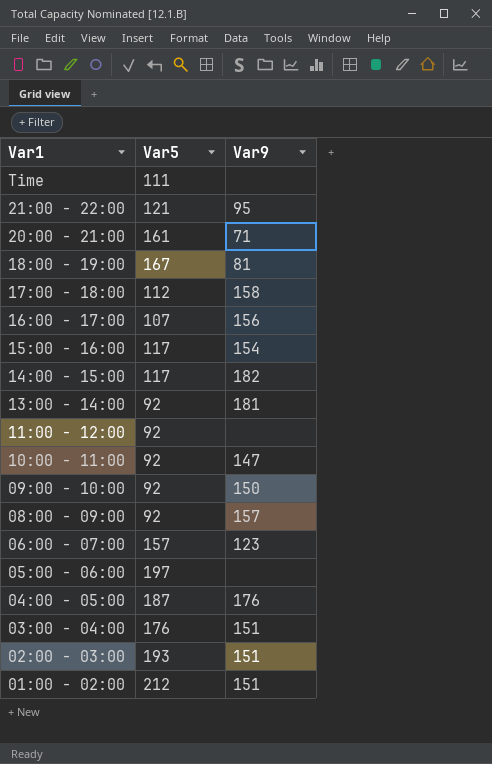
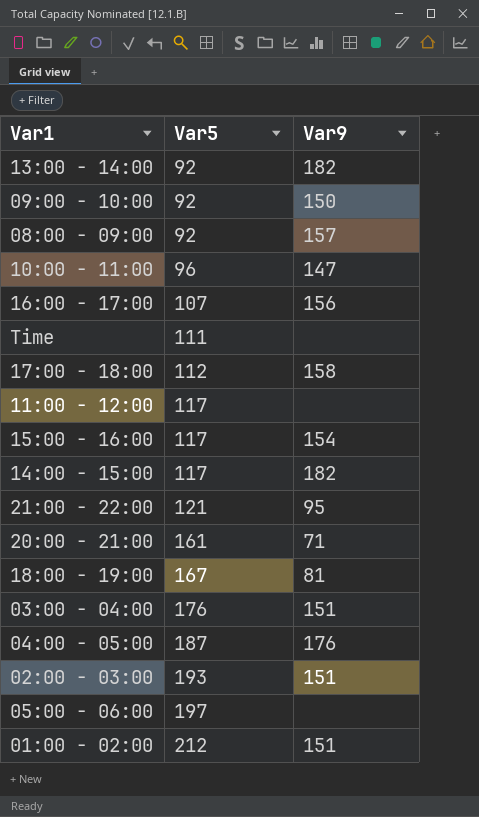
row order: Var1 descending -> Var5 ascending
row 06:00 - 07:00: 157 | 123 -> none
13:00 - 14:00 | Var9: 181 -> 182
10:00 - 11:00 | Var5: 92 -> 96
11:00 - 12:00 | Var5: 92 -> 117

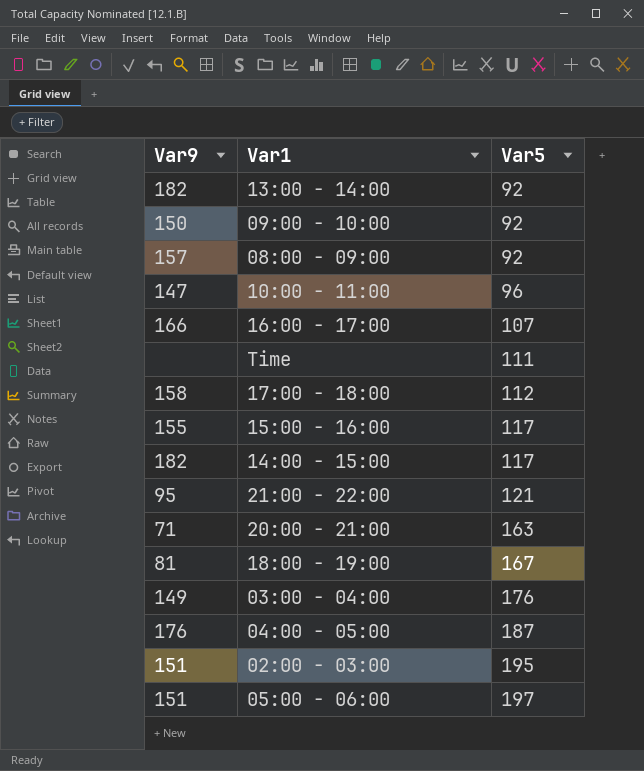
column Var9 | position: 3 -> 1
row 11:00 - 12:00: 117 | none -> none
row 01:00 - 02:00: 212 | 151 -> none
16:00 - 17:00 | Var9: 156 -> 166
15:00 - 16:00 | Var9: 154 -> 155
20:00 - 21:00 | Var5: 161 -> 163
03:00 - 04:00 | Var9: 151 -> 149
02:00 - 03:00 | Var5: 193 -> 195
05:00 - 06:00 | Var9: none -> 151

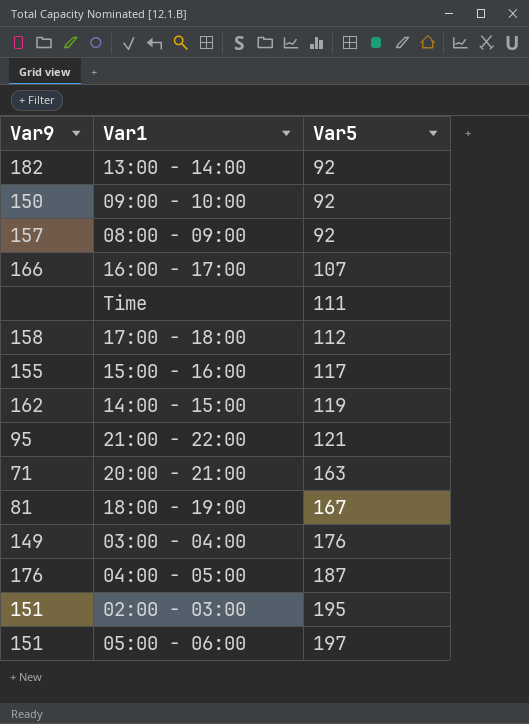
row 10:00 - 11:00: 147 | 96 -> none
14:00 - 15:00 | Var9: 182 -> 162
14:00 - 15:00 | Var5: 117 -> 119

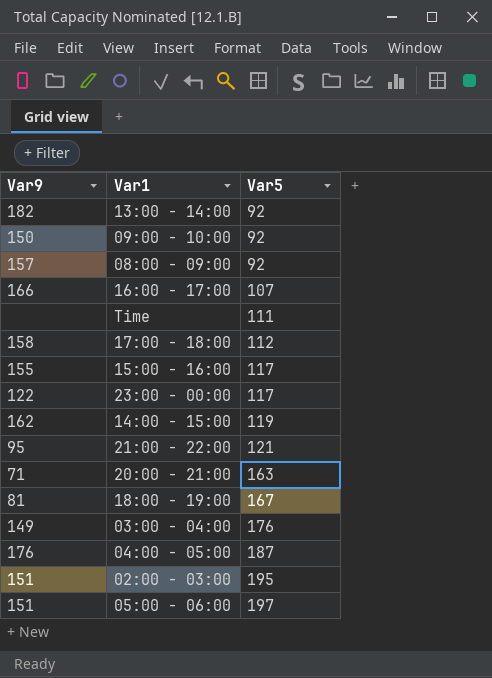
row 23:00 - 00:00: none -> 122 | 117

